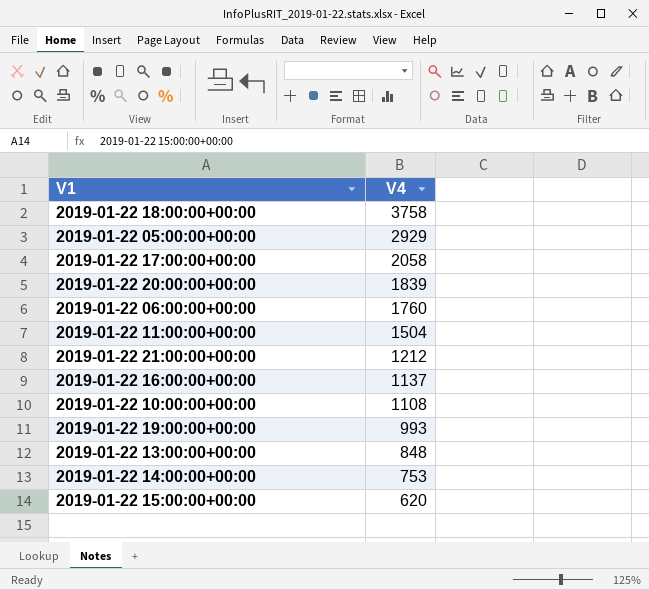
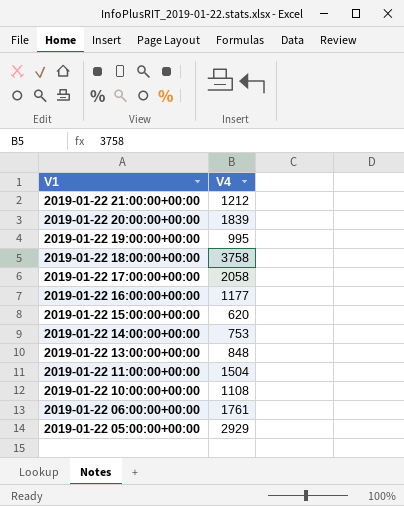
row order: V4 descending -> V1 descending
2019-01-22 19:00:00+00:00 | V4: 993 -> 995
2019-01-22 16:00:00+00:00 | V4: 1137 -> 1177
2019-01-22 06:00:00+00:00 | V4: 1760 -> 1761

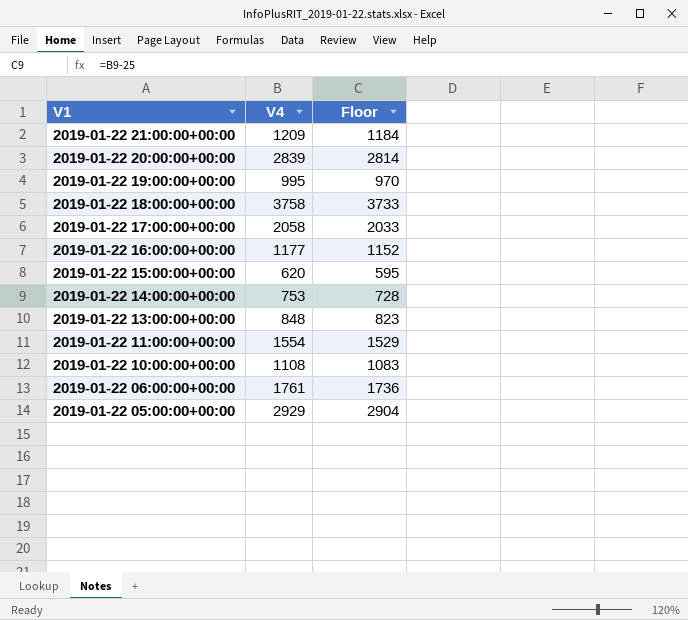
column Floor | formula: none -> [V4] - 25
2019-01-22 21:00:00+00:00 | V4: 1212 -> 1209
2019-01-22 20:00:00+00:00 | V4: 1839 -> 2839
2019-01-22 11:00:00+00:00 | V4: 1504 -> 1554

